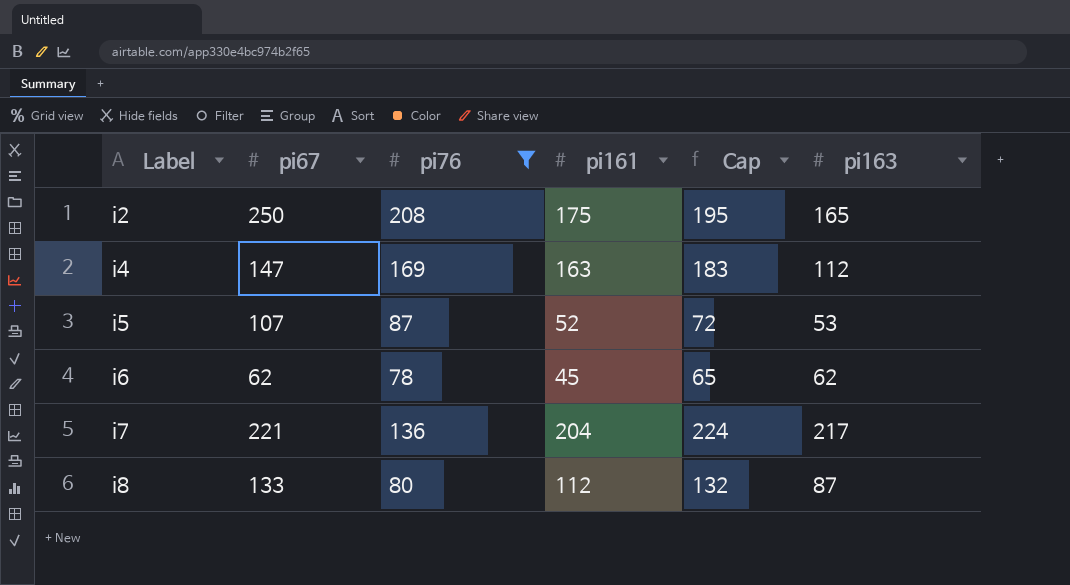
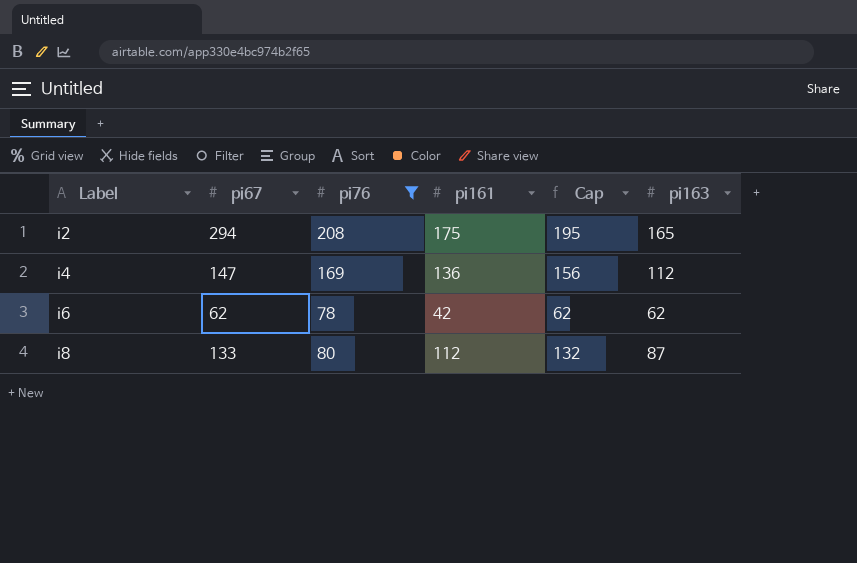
row i5: 107 | 87 | 52 | 72 | 53 -> none
row i7: 221 | 136 | 204 | 224 | 217 -> none
i2 | pi67: 250 -> 294
i4 | pi161: 163 -> 136
i4 | Cap: 183 -> 156
i6 | pi161: 45 -> 42
i6 | Cap: 65 -> 62

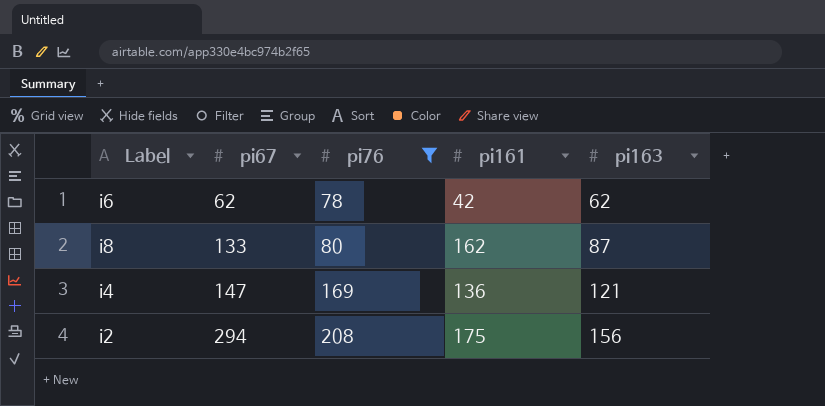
row order: Label ascending -> pi67 ascending
column Cap | formula: [pi161] + 20 -> none
i8 | pi161: 112 -> 162
i4 | pi163: 112 -> 121
i2 | pi163: 165 -> 156

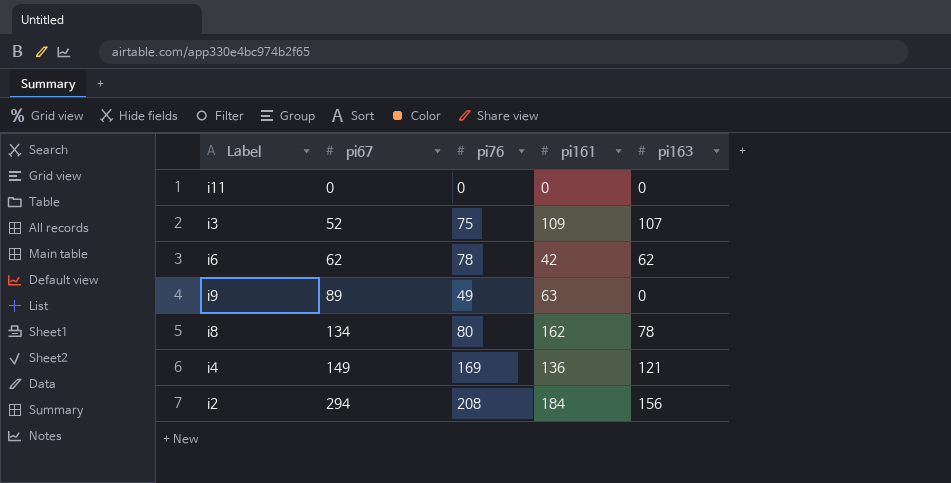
filter: pi76 >= 78 -> none
i8 | pi67: 133 -> 134
i8 | pi163: 87 -> 78
i4 | pi67: 147 -> 149
i2 | pi161: 175 -> 184

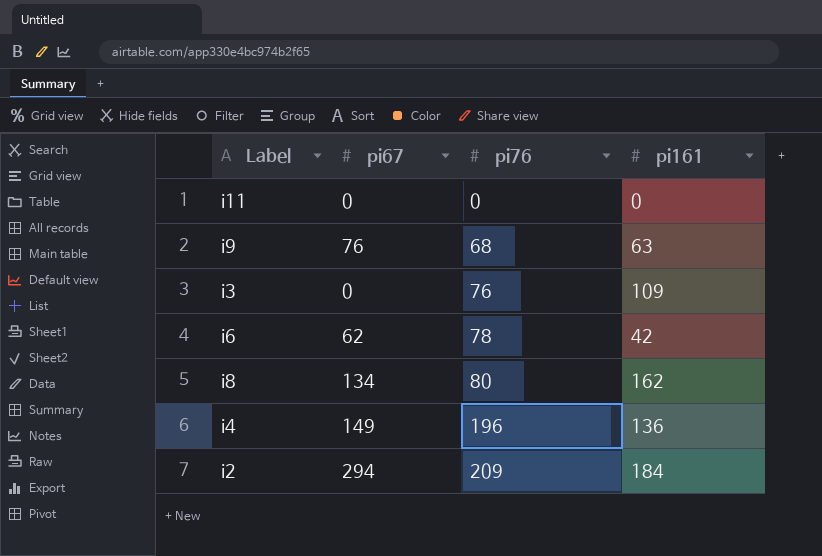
row order: pi67 ascending -> pi76 ascending
column pi163 | position: 5 -> none
i9 | pi67: 89 -> 76
i9 | pi76: 49 -> 68
i3 | pi67: 52 -> 0
i3 | pi76: 75 -> 76
i4 | pi76: 169 -> 196
i2 | pi76: 208 -> 209

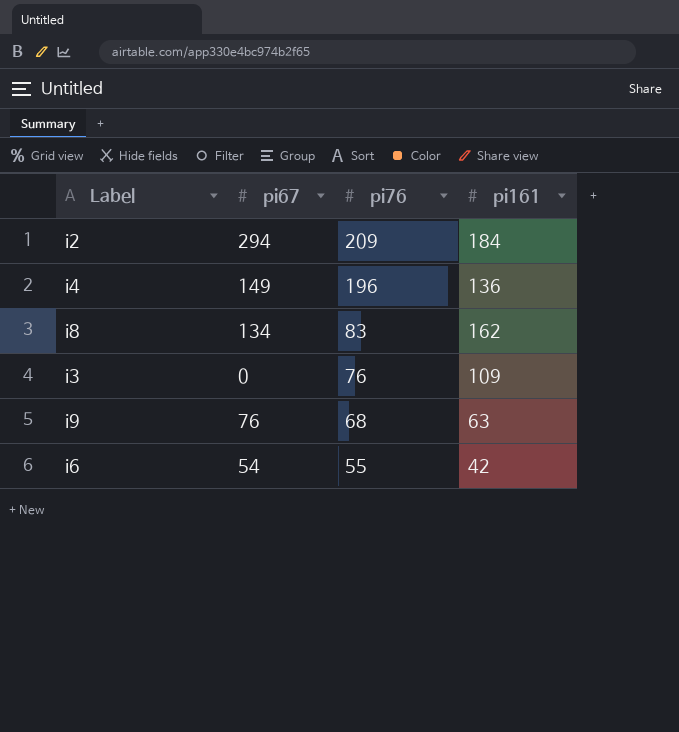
row order: pi76 ascending -> pi76 descending
row i11: 0 | 0 | 0 -> none
i8 | pi76: 80 -> 83
i6 | pi67: 62 -> 54
i6 | pi76: 78 -> 55

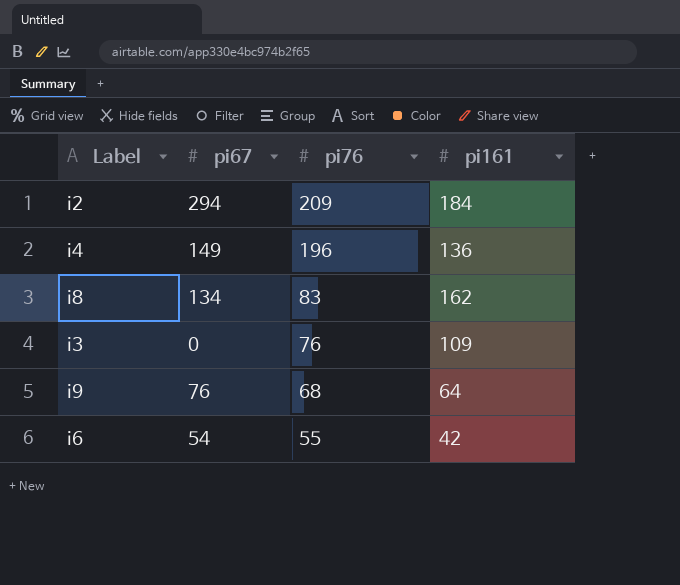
i9 | pi161: 63 -> 64

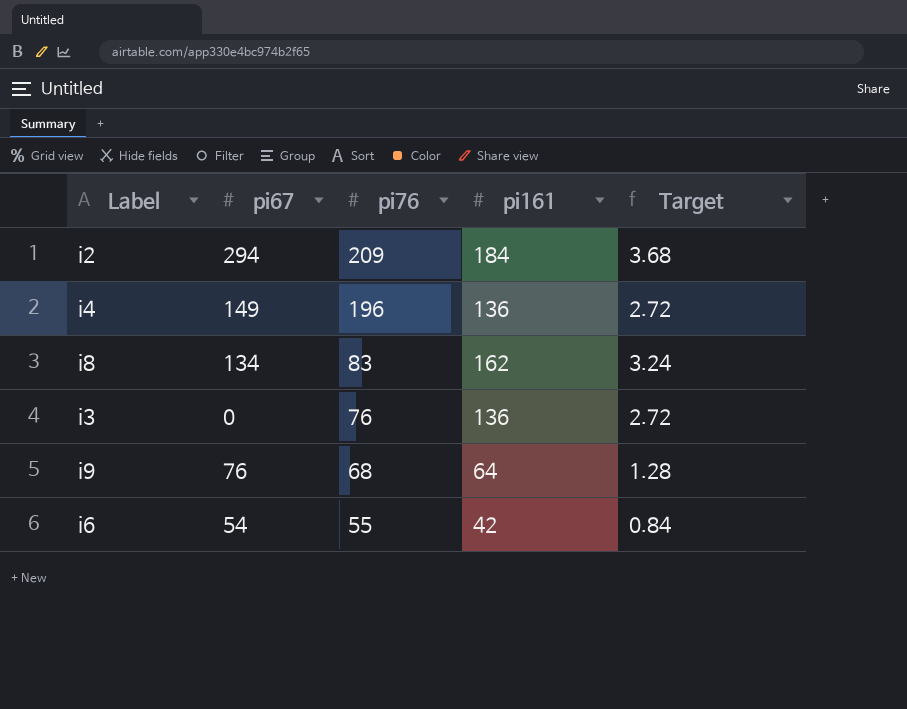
column Target | formula: none -> [pi161] * 0.02
i3 | pi161: 109 -> 136

